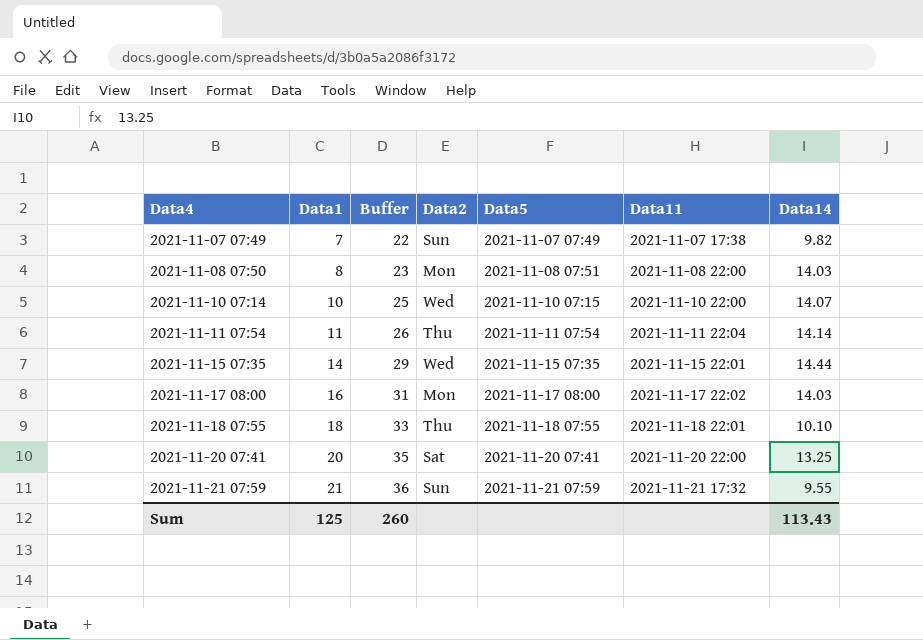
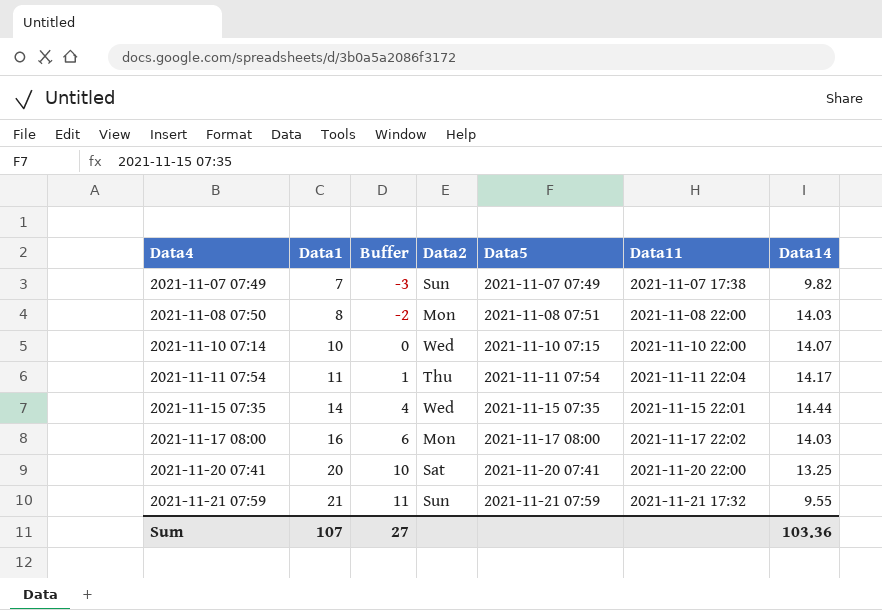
column Buffer | formula: [Data1] + 15 -> [Data1] - 10
row 2021-11-18 07:55: 18 | 33 | Thu | 2021-11-18 07:55 | 2021-11-18 22:01 | 10.10 -> none
2021-11-11 07:54 | Data14: 14.14 -> 14.17
Sum | Data1: 125 -> 107
Sum | Buffer: 260 -> 27
Sum | Data14: 113.43 -> 103.36

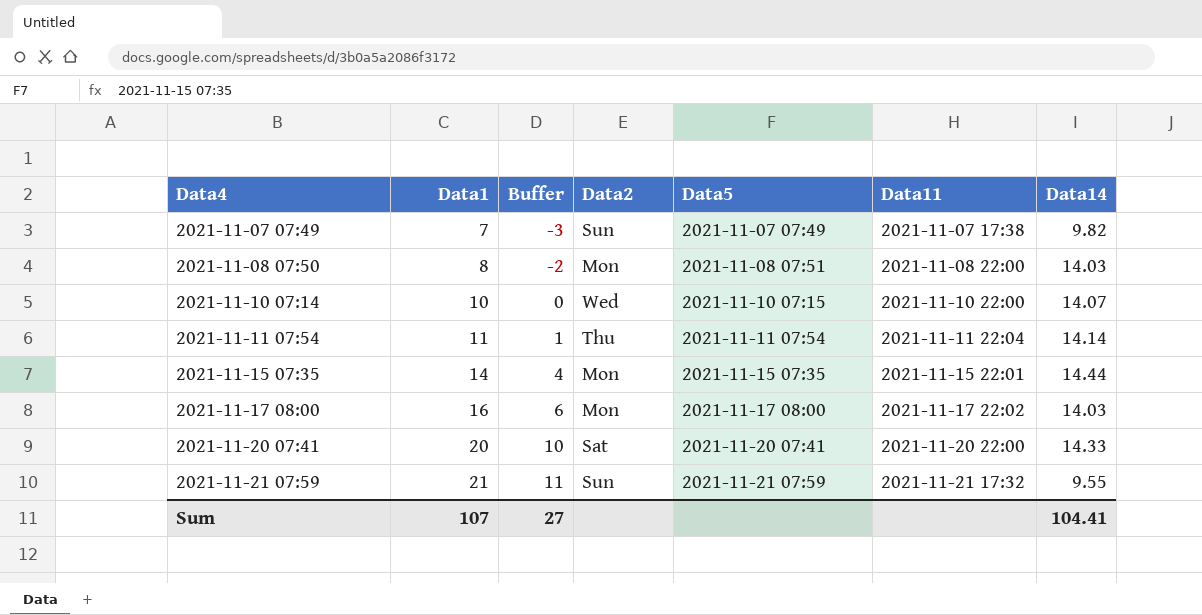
2021-11-11 07:54 | Data14: 14.17 -> 14.14
2021-11-15 07:35 | Data2: Wed -> Mon
2021-11-20 07:41 | Data14: 13.25 -> 14.33
Sum | Data14: 103.36 -> 104.41

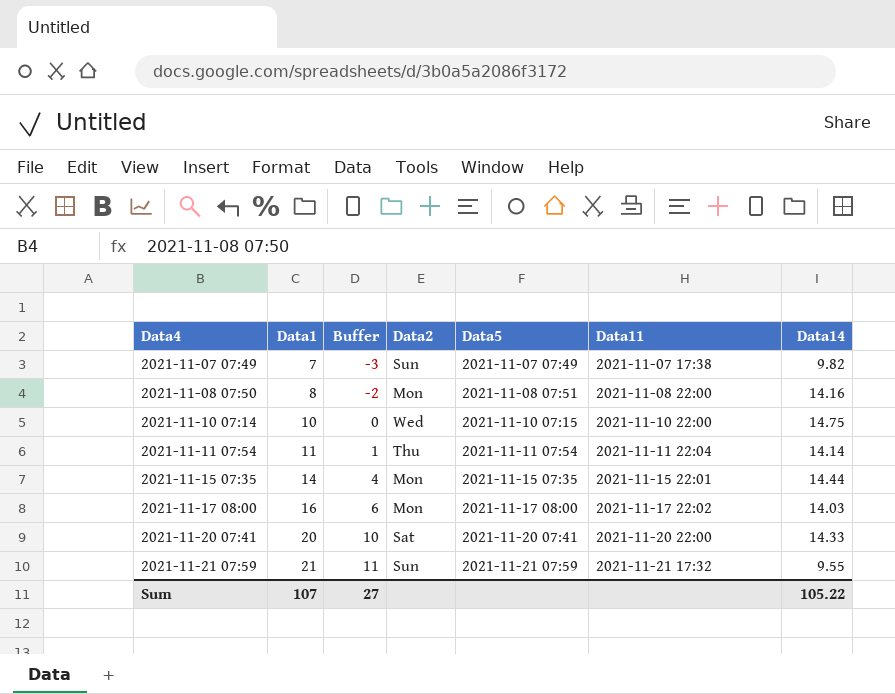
2021-11-08 07:50 | Data14: 14.03 -> 14.16
2021-11-10 07:14 | Data14: 14.07 -> 14.75
Sum | Data14: 104.41 -> 105.22

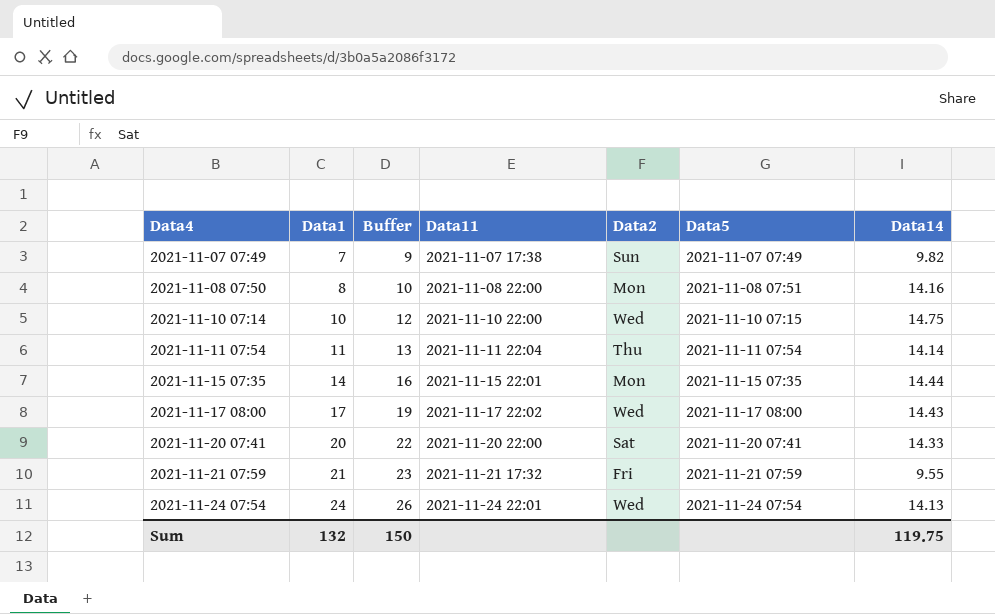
column Buffer | formula: [Data1] - 10 -> [Data1] + 2
column Data11 | position: 6 -> 4
2021-11-17 08:00 | Data1: 16 -> 17
2021-11-17 08:00 | Data2: Mon -> Wed
2021-11-17 08:00 | Data14: 14.03 -> 14.43
2021-11-21 07:59 | Data2: Sun -> Fri
row 2021-11-24 07:54: none -> 24 | 26 | 2021-11-24 22:01 | Wed | 2021-11-24 07:54 | 14.13
Sum | Data1: 107 -> 132
Sum | Buffer: 27 -> 150
Sum | Data14: 105.22 -> 119.75

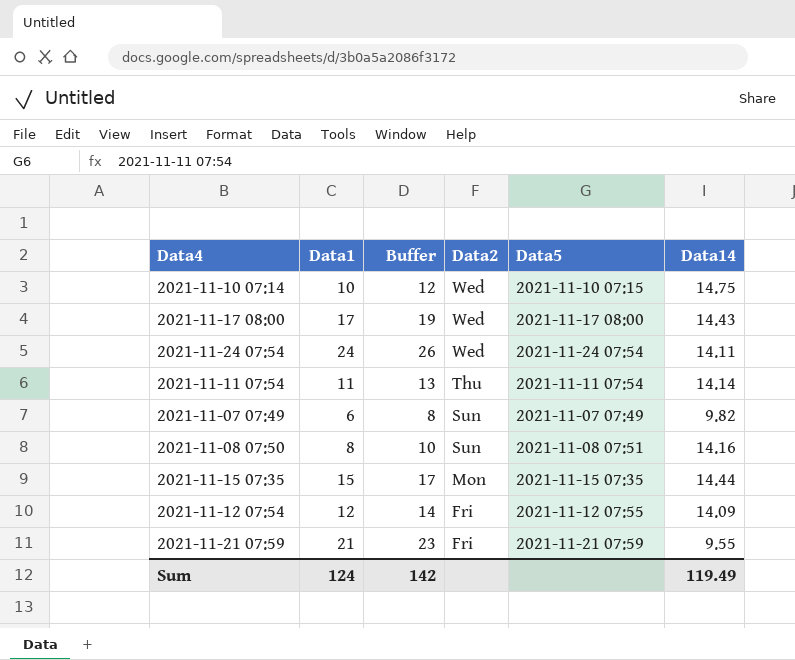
row order: Data4 ascending -> Data2 descending
column Data11 | position: 4 -> none
row 2021-11-20 07:41: 20 | 22 | 2021-11-20 22:00 | Sat | 2021-11-20 07:41 | 14.33 -> none
2021-11-24 07:54 | Data14: 14.13 -> 14.11
2021-11-07 07:49 | Data1: 7 -> 6
2021-11-07 07:49 | Buffer: 9 -> 8
2021-11-08 07:50 | Data2: Mon -> Sun
2021-11-15 07:35 | Data1: 14 -> 15
2021-11-15 07:35 | Buffer: 16 -> 17
row 2021-11-12 07:54: none -> 12 | 14 | Fri | 2021-11-12 07:55 | 14.09
Sum | Data1: 132 -> 124
Sum | Buffer: 150 -> 142
Sum | Data14: 119.75 -> 119.49

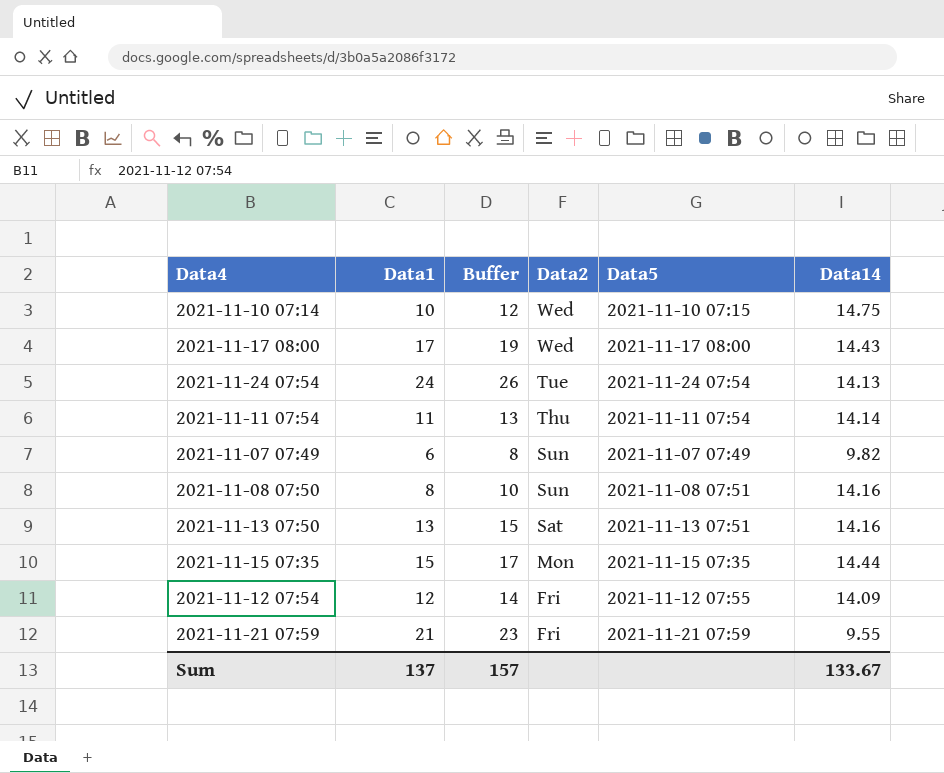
2021-11-24 07:54 | Data2: Wed -> Tue
2021-11-24 07:54 | Data14: 14.11 -> 14.13
row 2021-11-13 07:50: none -> 13 | 15 | Sat | 2021-11-13 07:51 | 14.16
Sum | Data1: 124 -> 137
Sum | Buffer: 142 -> 157
Sum | Data14: 119.49 -> 133.67

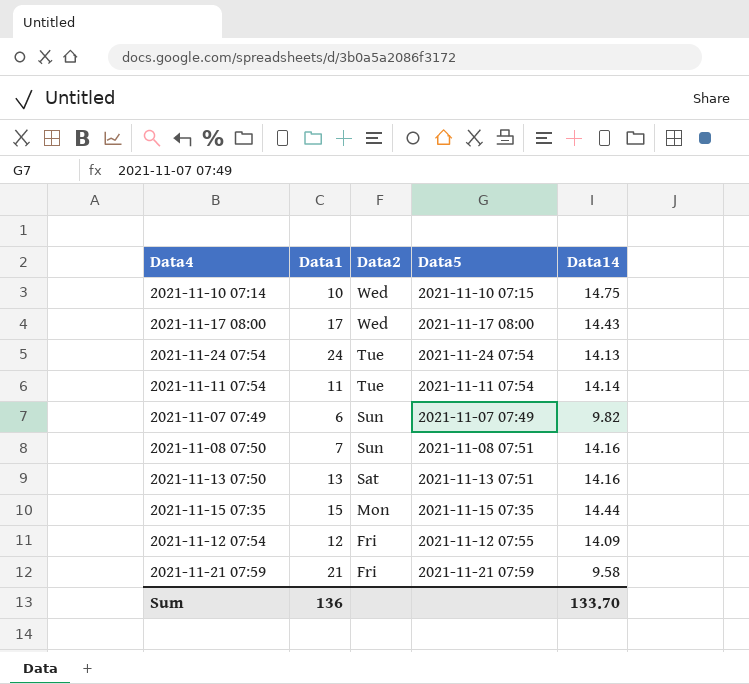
column Buffer | formula: [Data1] + 2 -> none
2021-11-11 07:54 | Data2: Thu -> Tue
2021-11-08 07:50 | Data1: 8 -> 7
2021-11-21 07:59 | Data14: 9.55 -> 9.58
Sum | Data1: 137 -> 136
Sum | Data14: 133.67 -> 133.70

